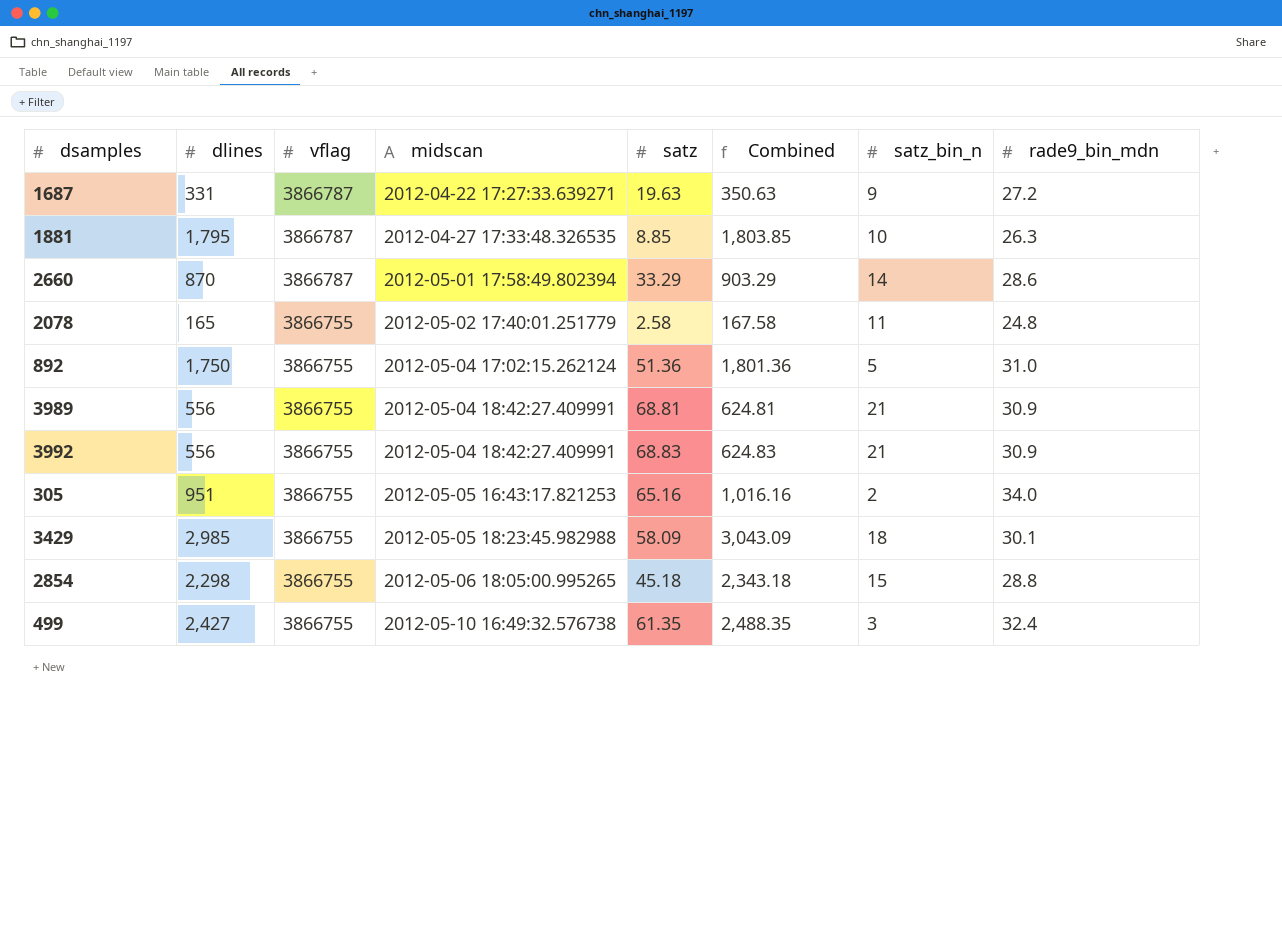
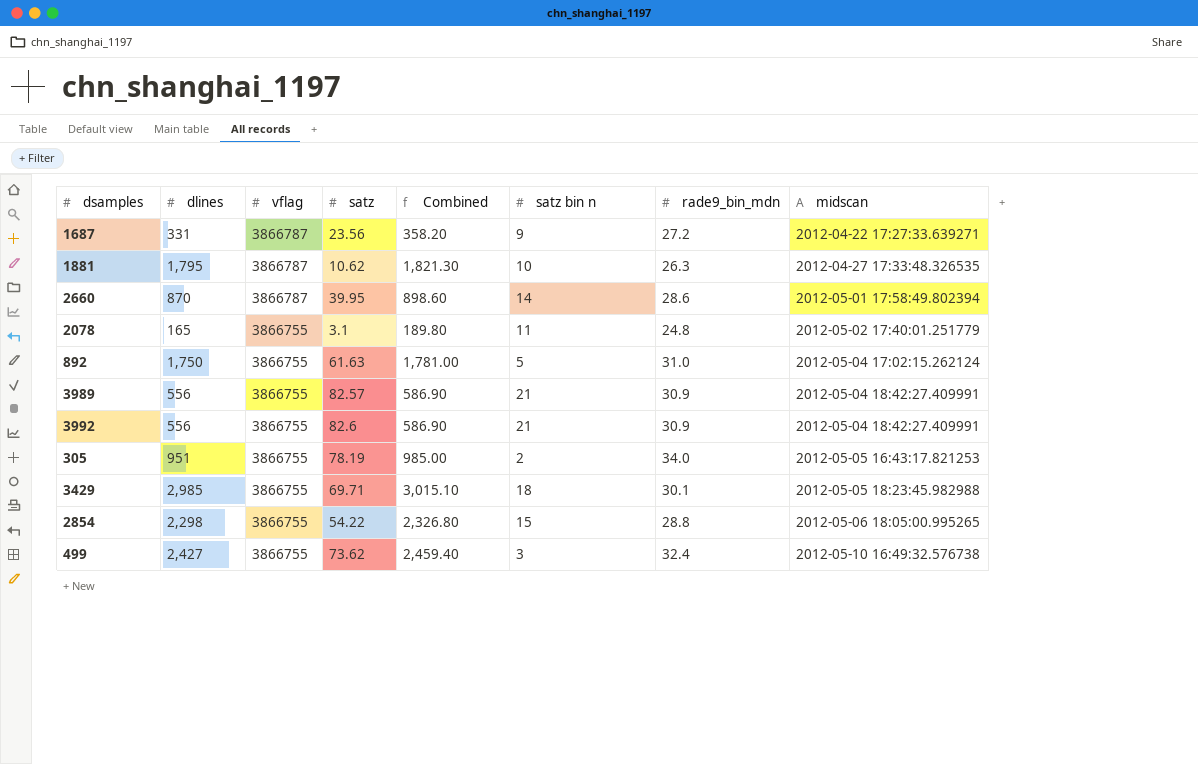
column Combined | formula: [dlines] + [satz] -> [dlines] + [rade9_bin_mdn]
column name: satz_bin_n -> satz bin n
column midscan | position: 4 -> 8
1687 | satz: 19.63 -> 23.56
1881 | satz: 8.85 -> 10.62
2660 | satz: 33.29 -> 39.95
2078 | satz: 2.58 -> 3.1
892 | satz: 51.36 -> 61.63
3989 | satz: 68.81 -> 82.57
3992 | satz: 68.83 -> 82.6
305 | satz: 65.16 -> 78.19
3429 | satz: 58.09 -> 69.71
2854 | satz: 45.18 -> 54.22
499 | satz: 61.35 -> 73.62

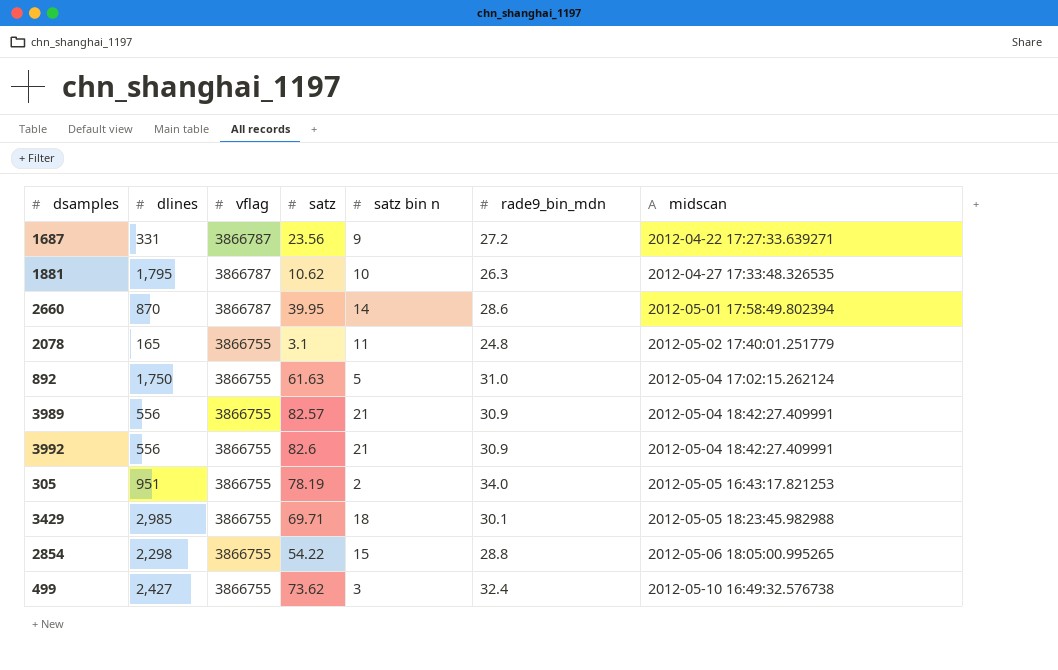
column Combined | formula: [dlines] + [rade9_bin_mdn] -> none

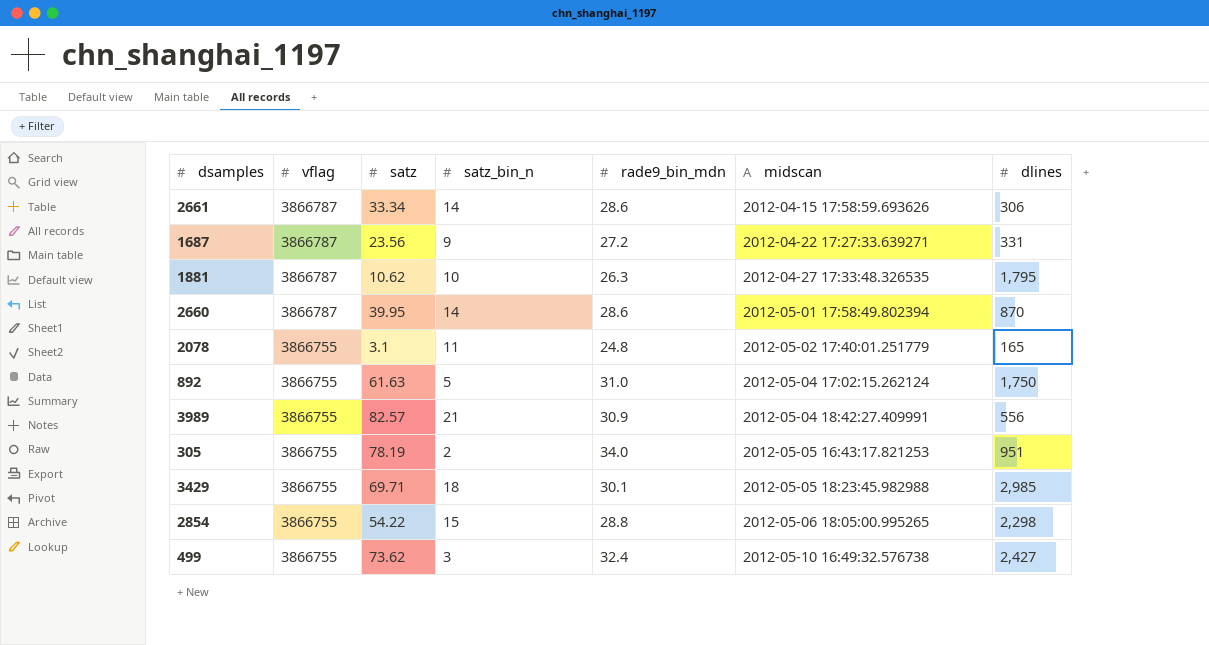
column name: satz bin n -> satz_bin_n
column dlines | position: 2 -> 7
row 3992: 556 | 3866755 | 82.6 | 21 | 30.9 | 2012-05-04 18:42:27.409991 -> none
row 2661: none -> 3866787 | 33.34 | 14 | 28.6 | 2012-04-15 17:58:59.693626 | 306

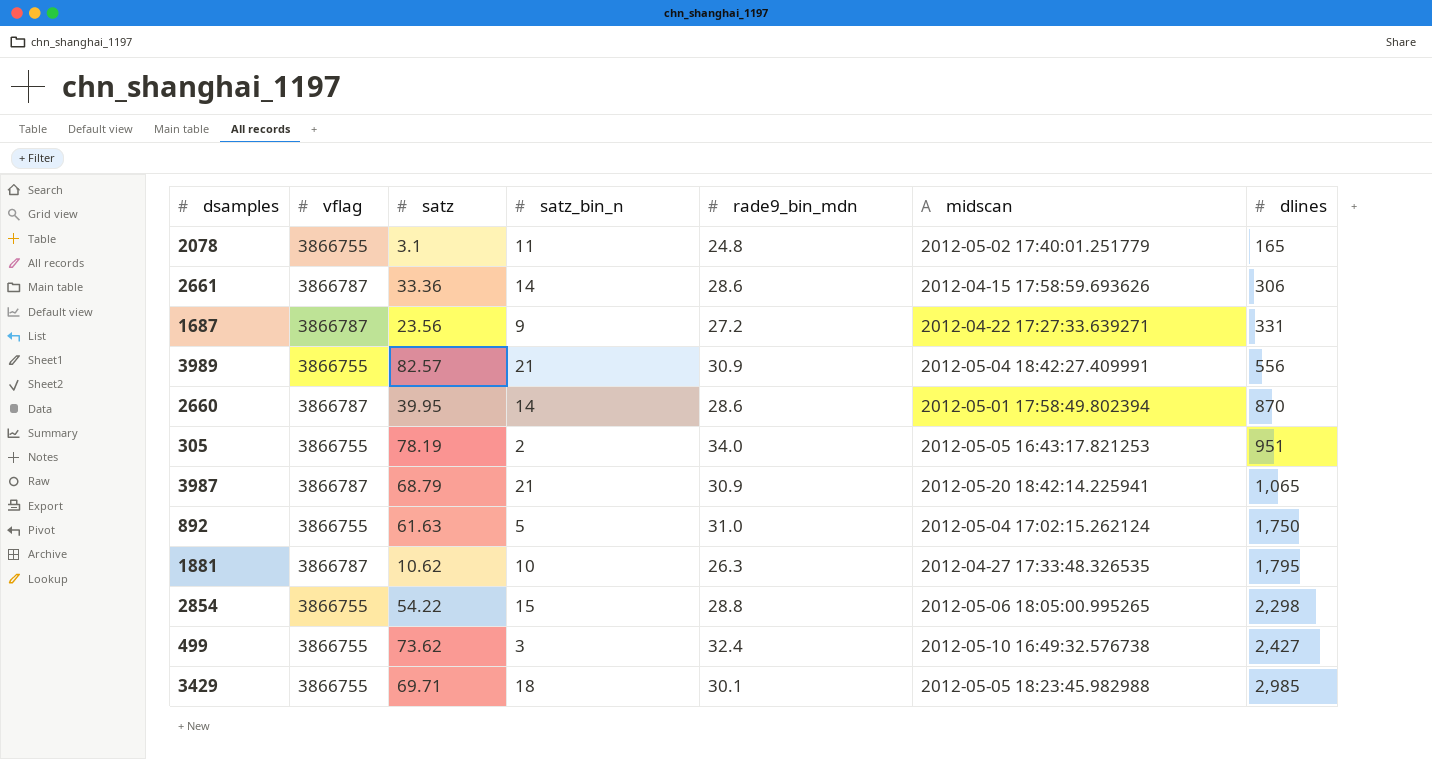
row order: vflag descending -> dlines ascending
2661 | satz: 33.34 -> 33.36
row 3987: none -> 3866787 | 68.79 | 21 | 30.9 | 2012-05-20 18:42:14.225941 | 1,065

